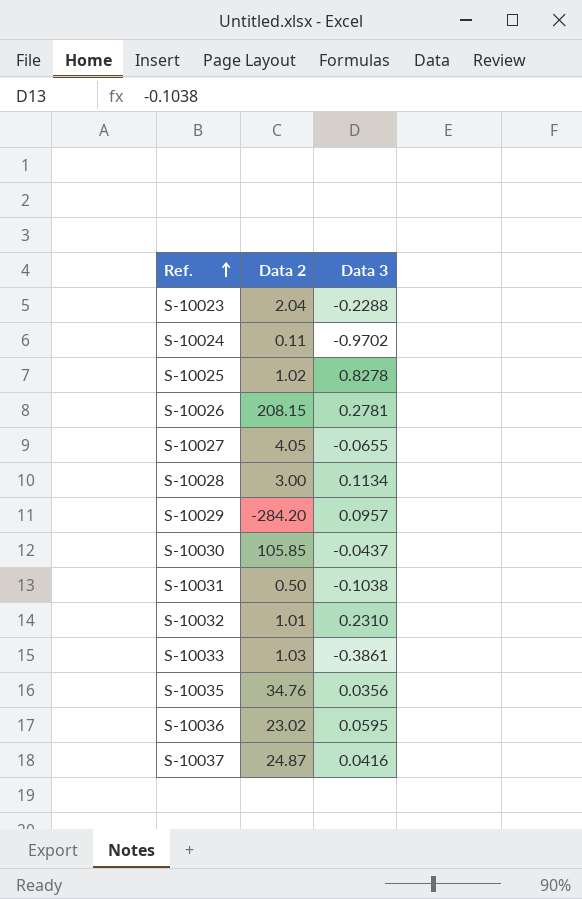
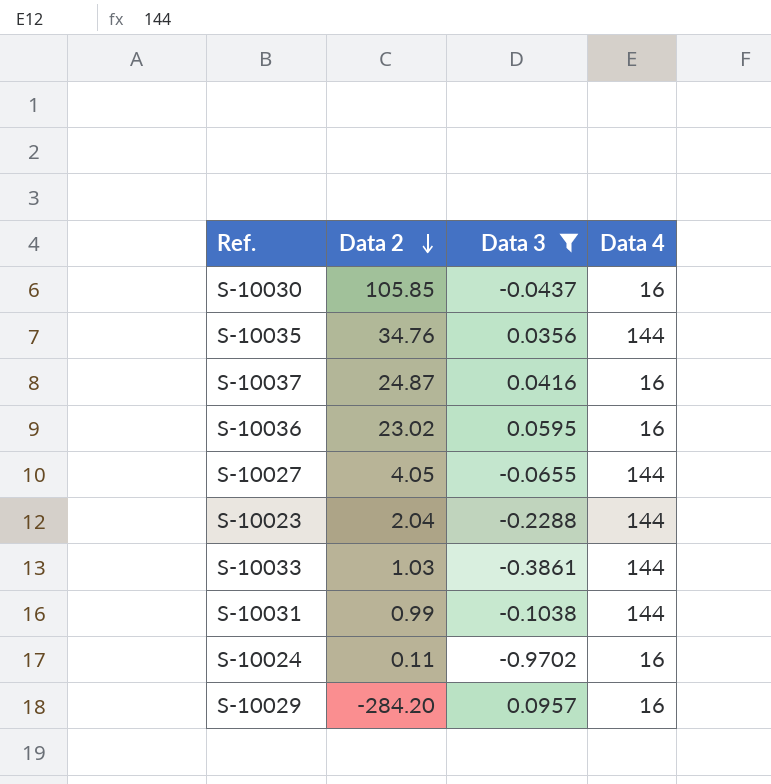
filter: none -> Data 3 <= 0.0957
row order: Ref. ascending -> Data 2 descending
column Data 4 | position: none -> 4
S-10031 | Data 2: 0.50 -> 0.99

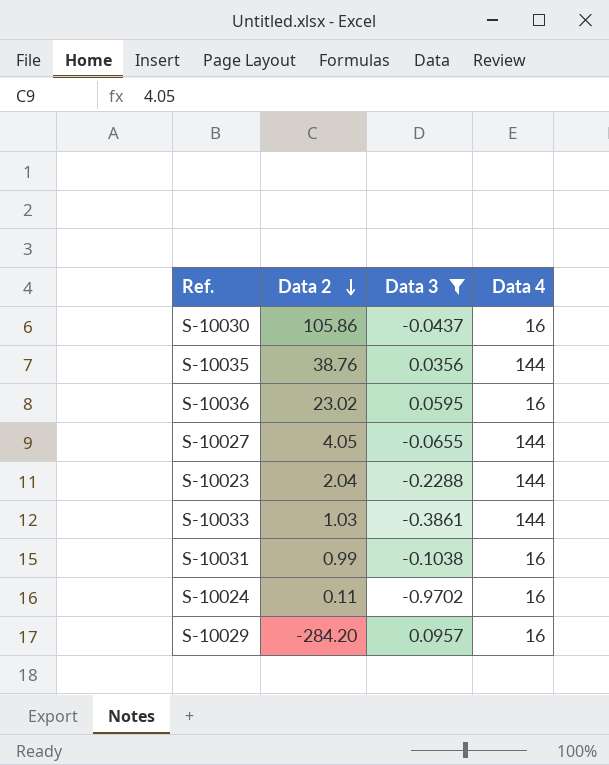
row S-10037: 24.87 | 0.0416 | 16 -> none
S-10030 | Data 2: 105.85 -> 105.86
S-10035 | Data 2: 34.76 -> 38.76
S-10031 | Data 4: 144 -> 16

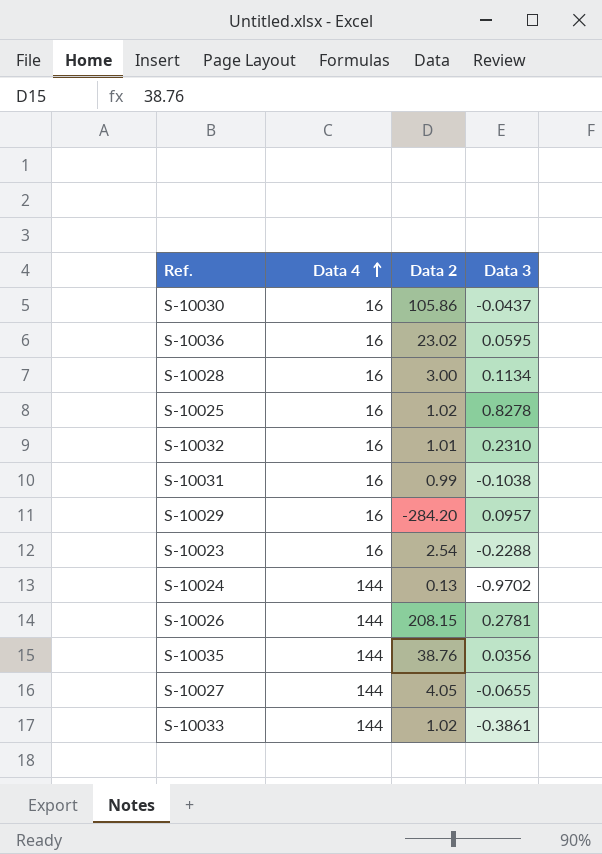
filter: Data 3 <= 0.0957 -> none
row order: Data 2 descending -> Data 4 ascending
column Data 4 | position: 4 -> 2
S-10023 | Data 4: 144 -> 16
S-10023 | Data 2: 2.04 -> 2.54
S-10024 | Data 4: 16 -> 144
S-10024 | Data 2: 0.11 -> 0.13
S-10033 | Data 2: 1.03 -> 1.02

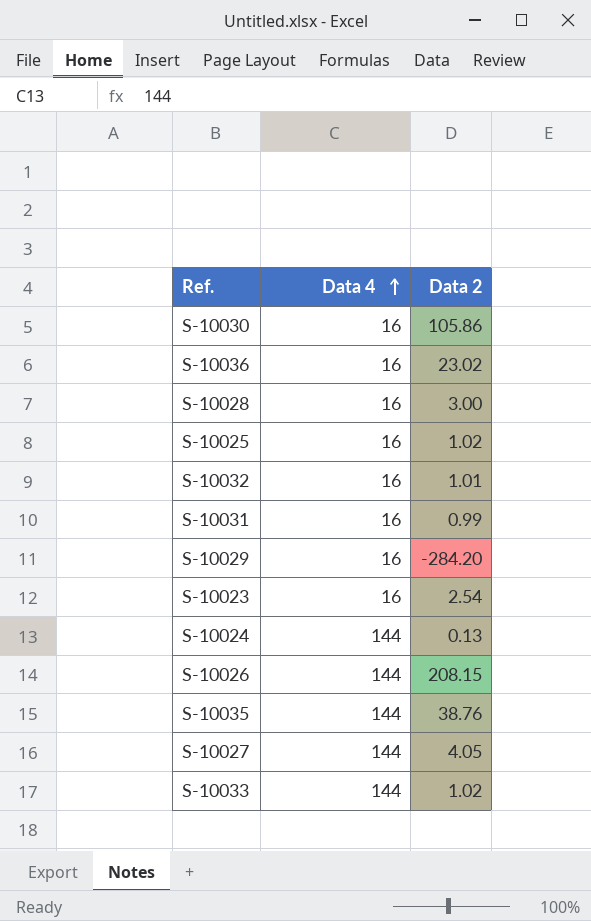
column Data 3 | position: 4 -> none

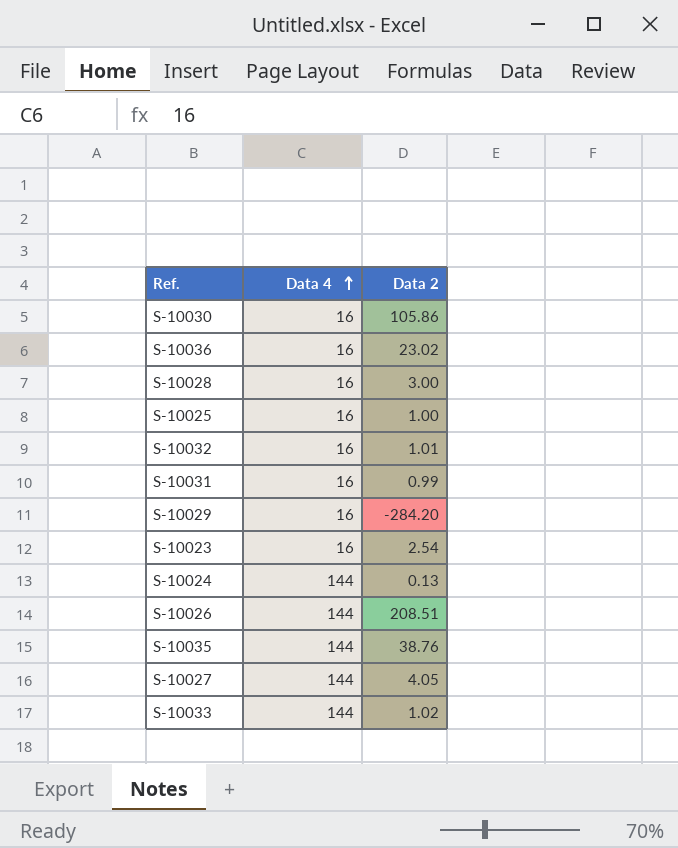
S-10025 | Data 2: 1.02 -> 1.00
S-10026 | Data 2: 208.15 -> 208.51

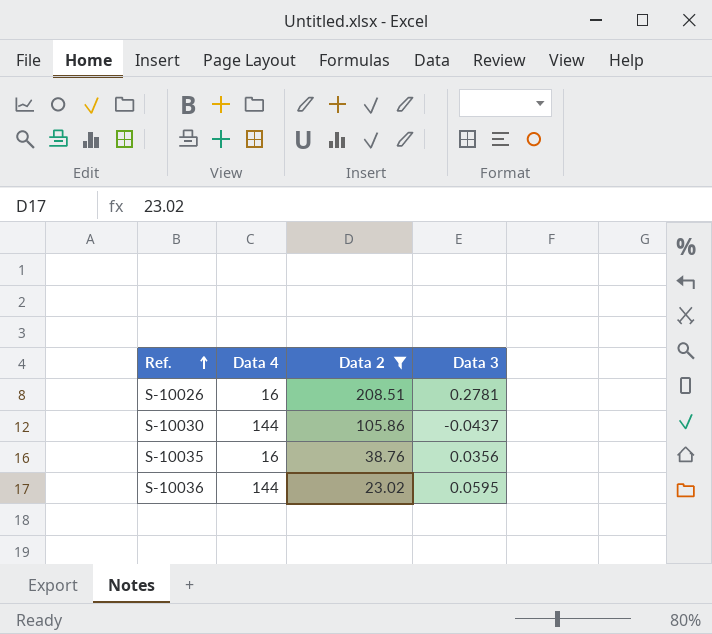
filter: none -> Data 2 >= 23.02
row order: Data 4 ascending -> Ref. ascending
column Data 3 | position: none -> 4
S-10026 | Data 4: 144 -> 16
S-10030 | Data 4: 16 -> 144
S-10035 | Data 4: 144 -> 16
S-10036 | Data 4: 16 -> 144

